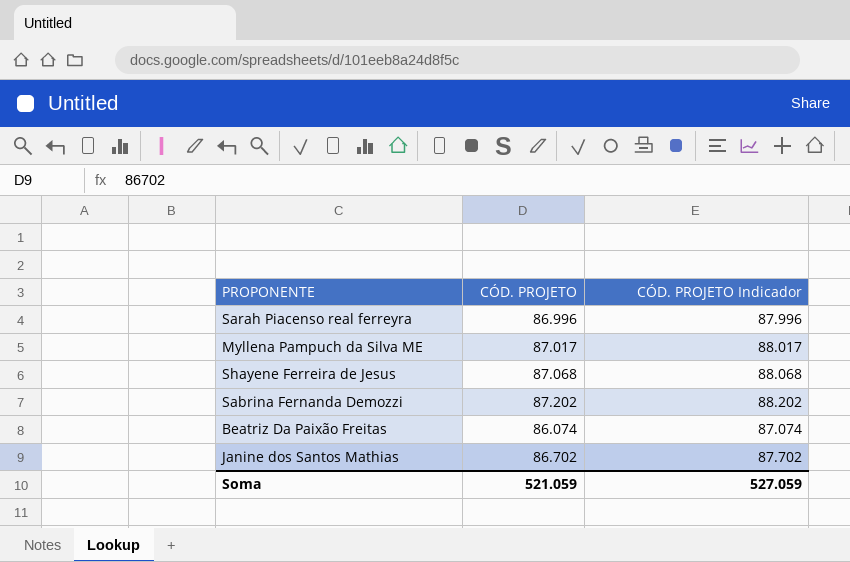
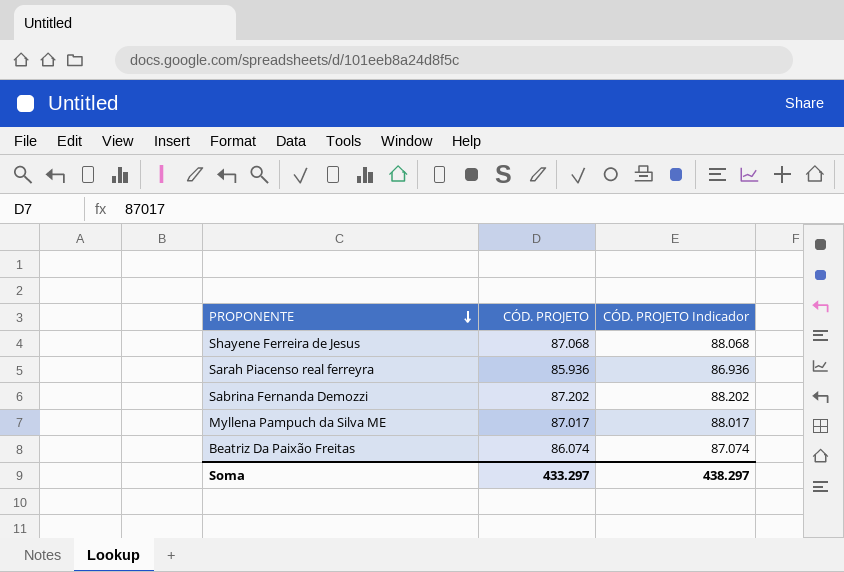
row order: none -> PROPONENTE descending
row Janine dos Santos Mathias: 86.702 | 87.702 -> none
Sarah Piacenso real ferreyra | CÓD. PROJETO: 86.996 -> 85.936
Sarah Piacenso real ferreyra | CÓD. PROJETO Indicador: 87.996 -> 86.936
Soma | CÓD. PROJETO: 521.059 -> 433.297
Soma | CÓD. PROJETO Indicador: 527.059 -> 438.297

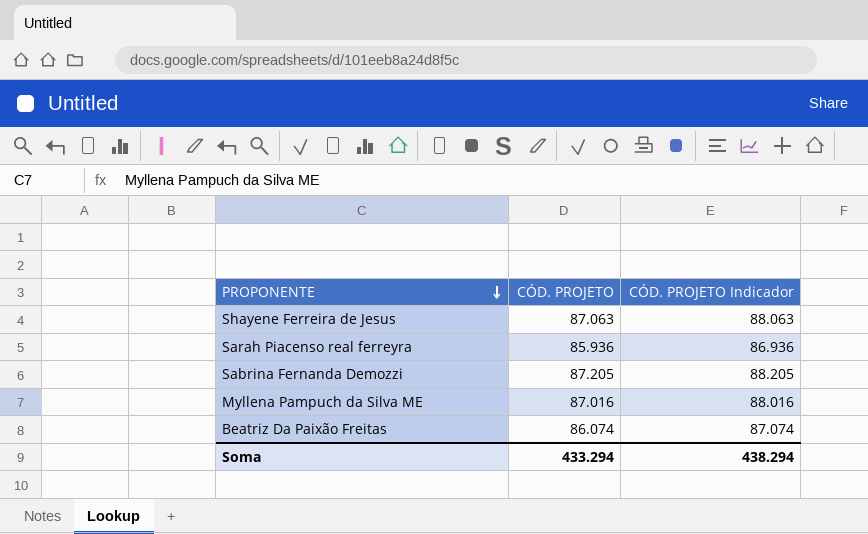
Shayene Ferreira de Jesus | CÓD. PROJETO: 87.068 -> 87.063
Shayene Ferreira de Jesus | CÓD. PROJETO Indicador: 88.068 -> 88.063
Sabrina Fernanda Demozzi | CÓD. PROJETO: 87.202 -> 87.205
Sabrina Fernanda Demozzi | CÓD. PROJETO Indicador: 88.202 -> 88.205
Myllena Pampuch da Silva ME | CÓD. PROJETO: 87.017 -> 87.016
Myllena Pampuch da Silva ME | CÓD. PROJETO Indicador: 88.017 -> 88.016
Soma | CÓD. PROJETO: 433.297 -> 433.294
Soma | CÓD. PROJETO Indicador: 438.297 -> 438.294

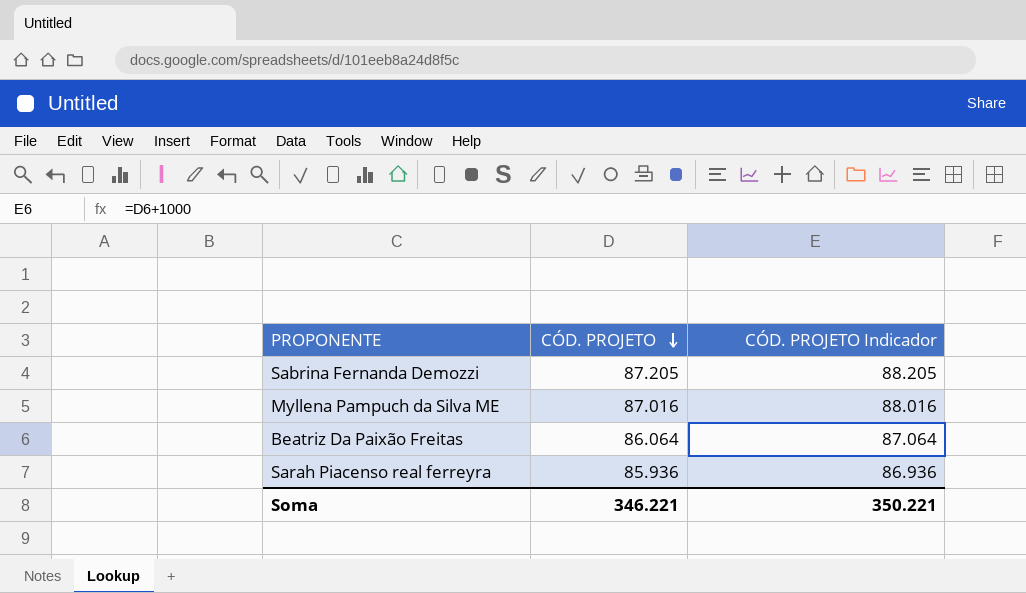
row order: PROPONENTE descending -> CÓD. PROJETO descending
row Shayene Ferreira de Jesus: 87.063 | 88.063 -> none
Beatriz Da Paixão Freitas | CÓD. PROJETO: 86.074 -> 86.064
Beatriz Da Paixão Freitas | CÓD. PROJETO Indicador: 87.074 -> 87.064
Soma | CÓD. PROJETO: 433.294 -> 346.221
Soma | CÓD. PROJETO Indicador: 438.294 -> 350.221

